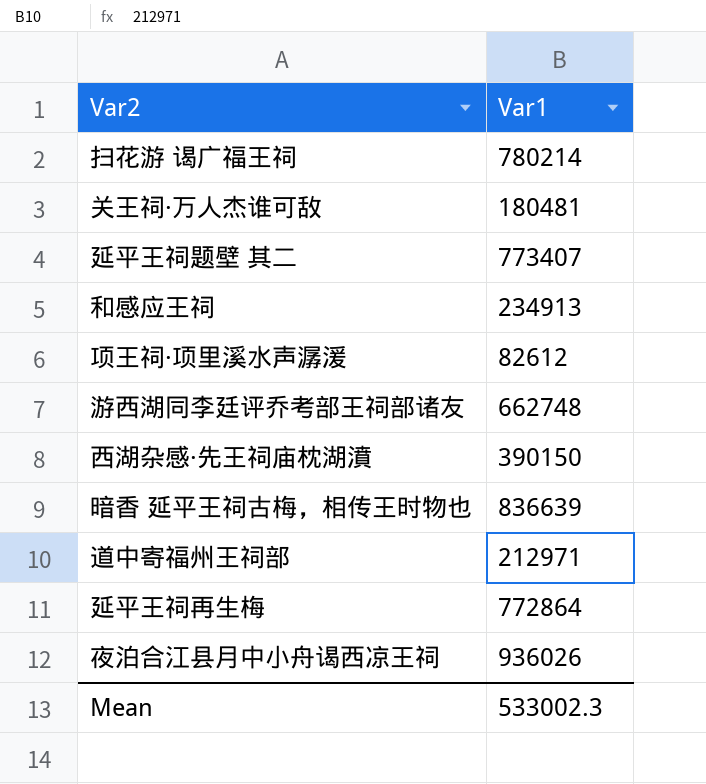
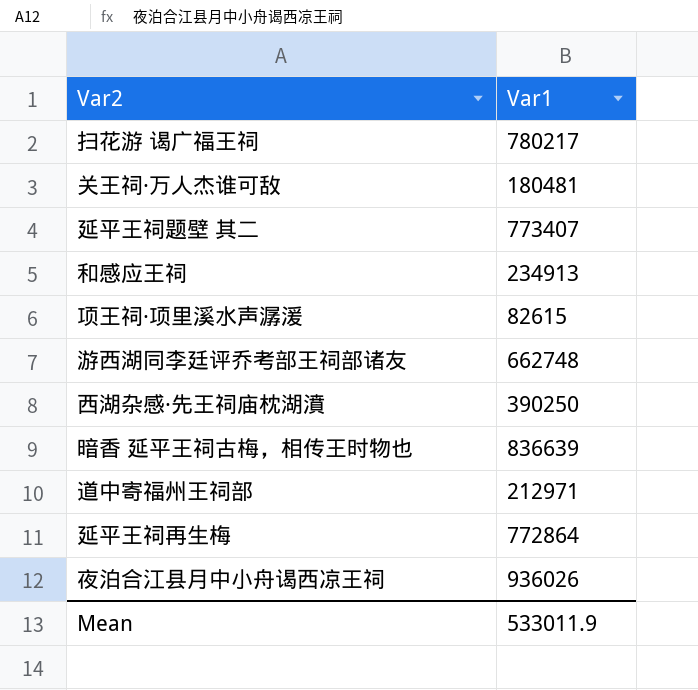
扫花游 谒广福王祠 | Var1: 780214 -> 780217
项王祠·项里溪水声潺湲 | Var1: 82612 -> 82615
西湖杂感·先王祠庙枕湖濆 | Var1: 390150 -> 390250
Mean | Var1: 533002.3 -> 533011.9

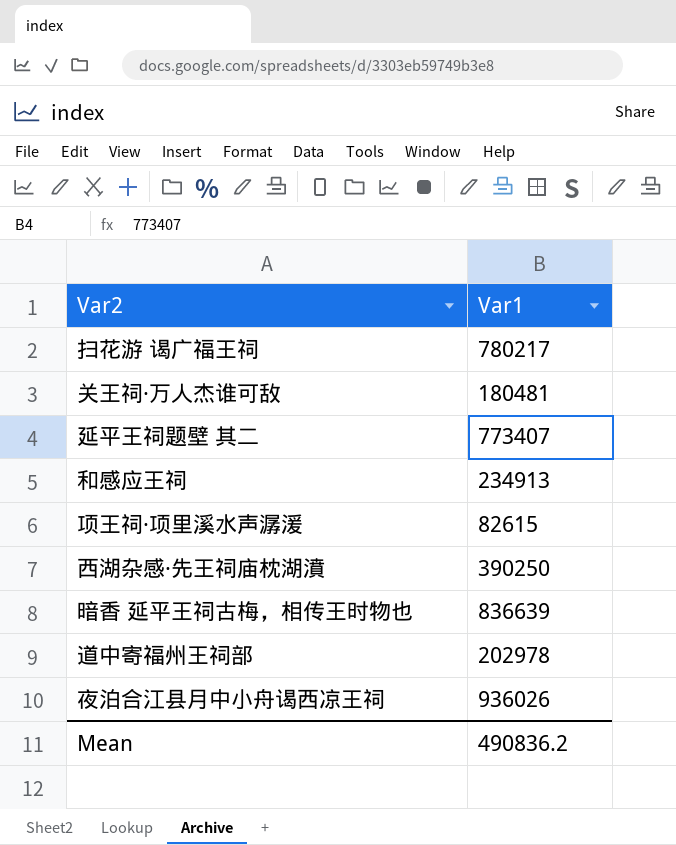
row 游西湖同李廷评乔考部王祠部诸友: 662748 -> none
row 延平王祠再生梅: 772864 -> none
道中寄福州王祠部 | Var1: 212971 -> 202978
Mean | Var1: 533011.9 -> 490836.2

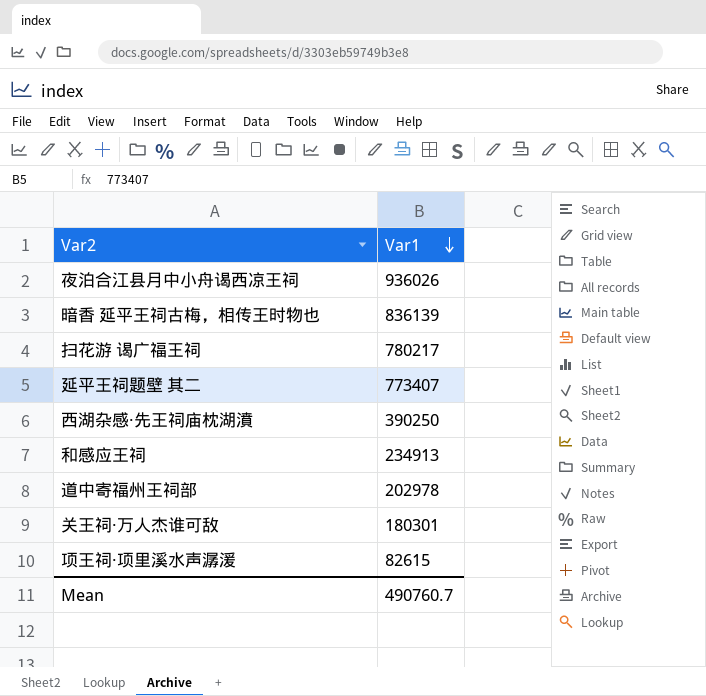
row order: none -> Var1 descending
暗香 延平王祠古梅，相传王时物也 | Var1: 836639 -> 836139
关王祠·万人杰谁可敌 | Var1: 180481 -> 180301
Mean | Var1: 490836.2 -> 490760.7

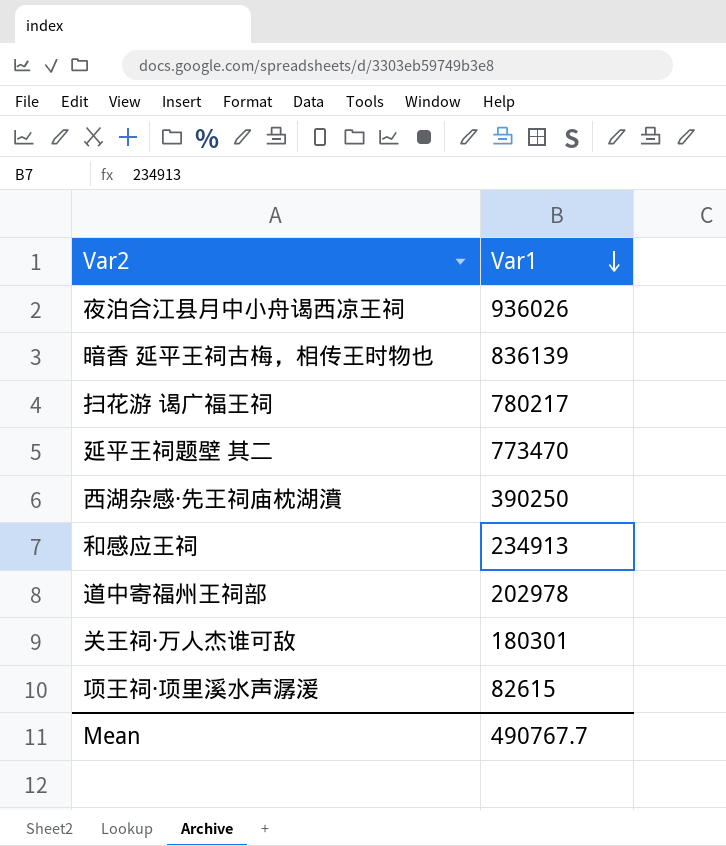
延平王祠题壁 其二 | Var1: 773407 -> 773470
Mean | Var1: 490760.7 -> 490767.7

